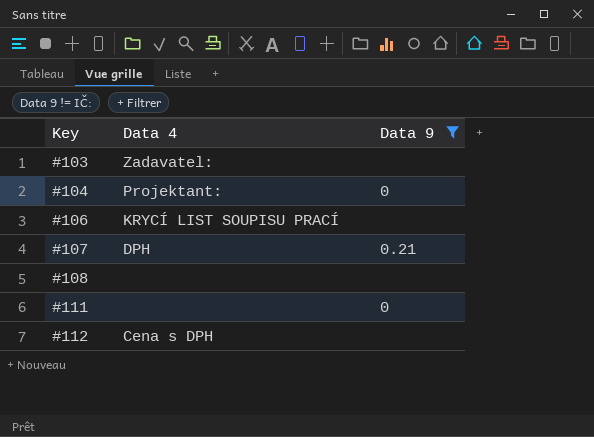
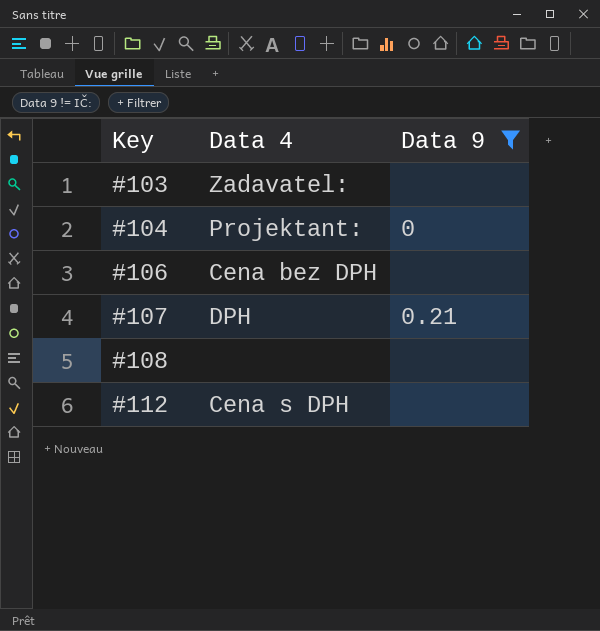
row #111: none | 0 -> none
#106 | Data 4: KRYCÍ LIST SOUPISU PRACÍ -> Cena bez DPH

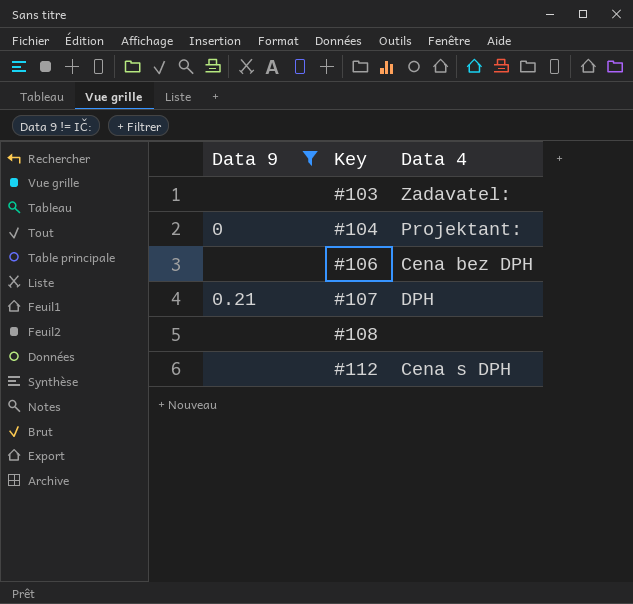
column Data 9 | position: 3 -> 1

